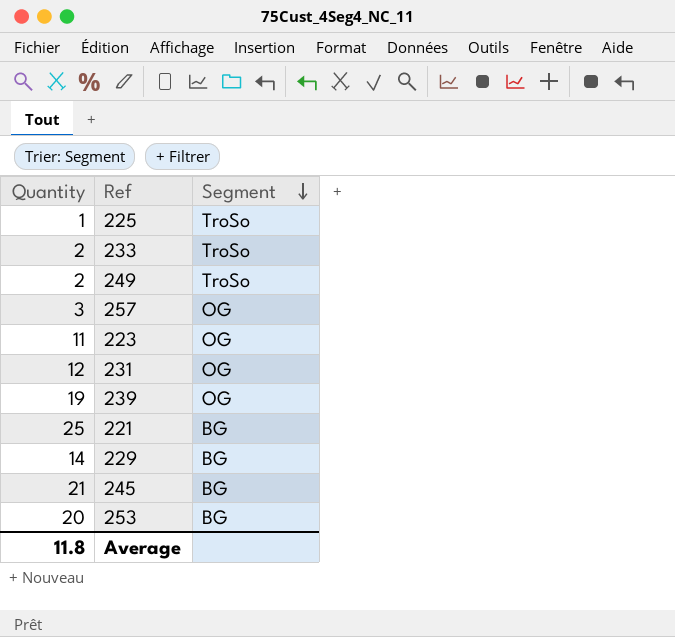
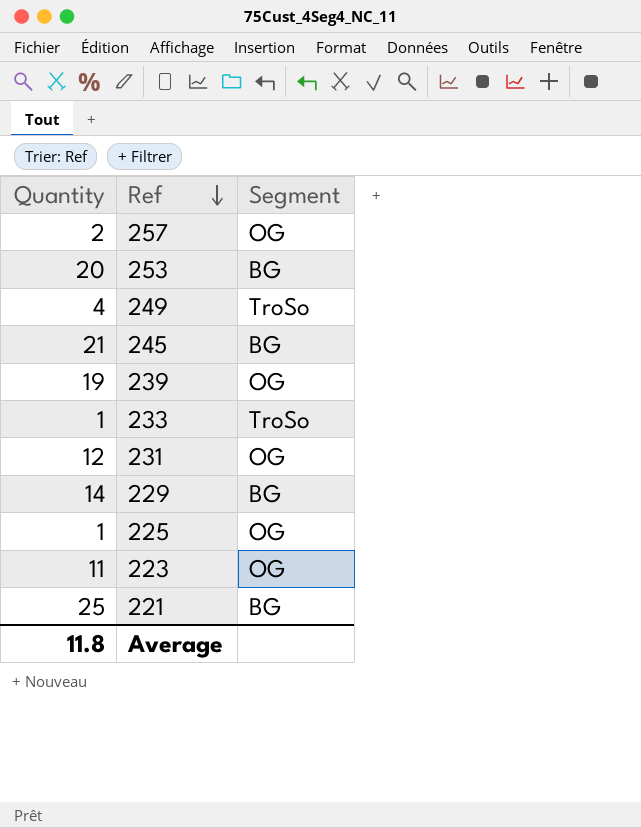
row order: Segment descending -> Ref descending
257 | Quantity: 3 -> 2
249 | Quantity: 2 -> 4
233 | Quantity: 2 -> 1
225 | Segment: TroSo -> OG

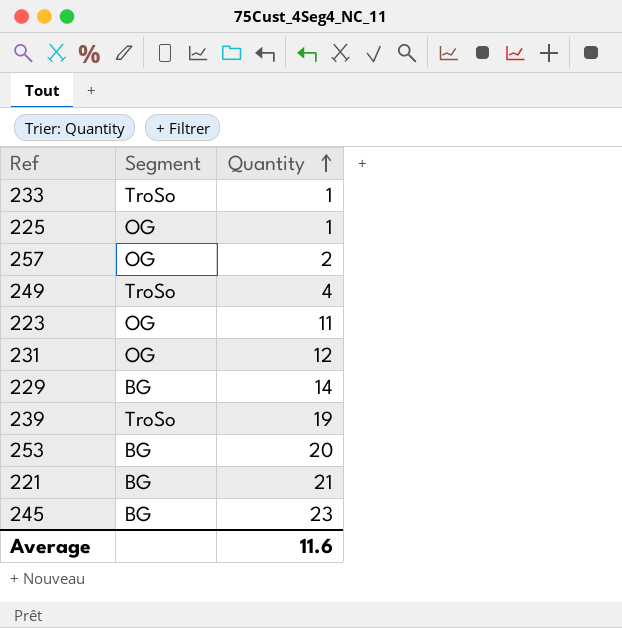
row order: Ref descending -> Quantity ascending
column Quantity | position: 1 -> 3
239 | Segment: OG -> TroSo
221 | Quantity: 25 -> 21
245 | Quantity: 21 -> 23
Average | Quantity: 11.8 -> 11.6

